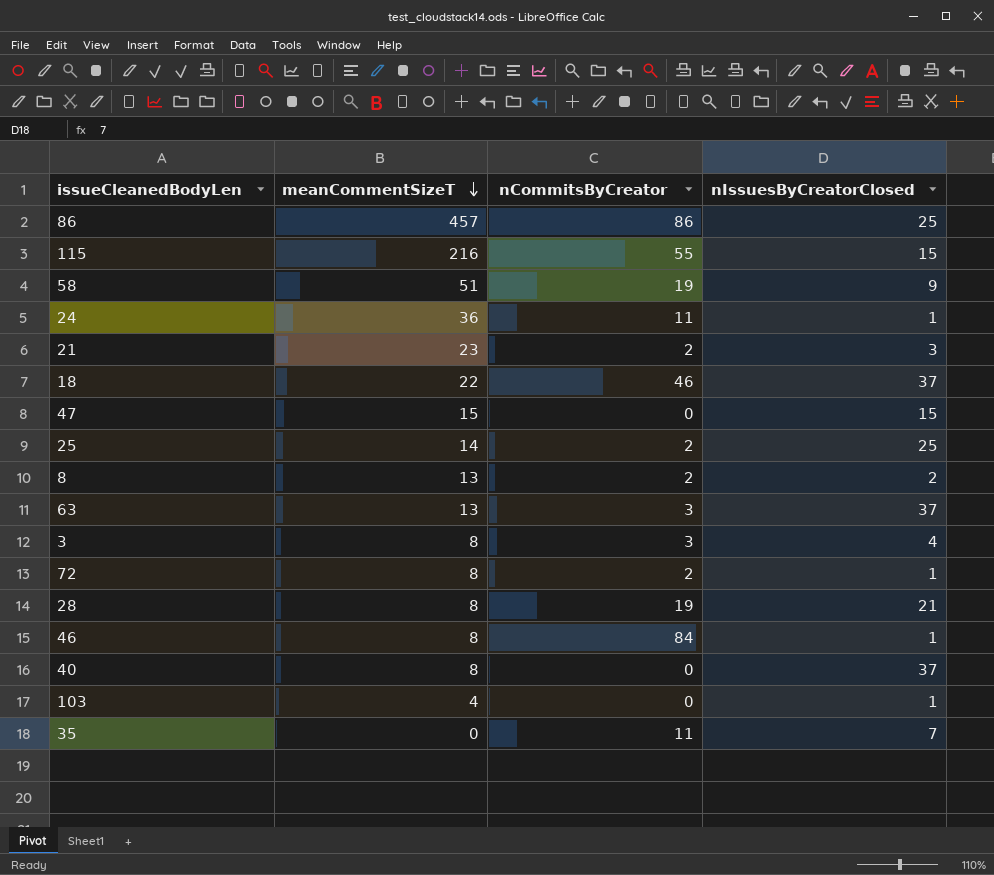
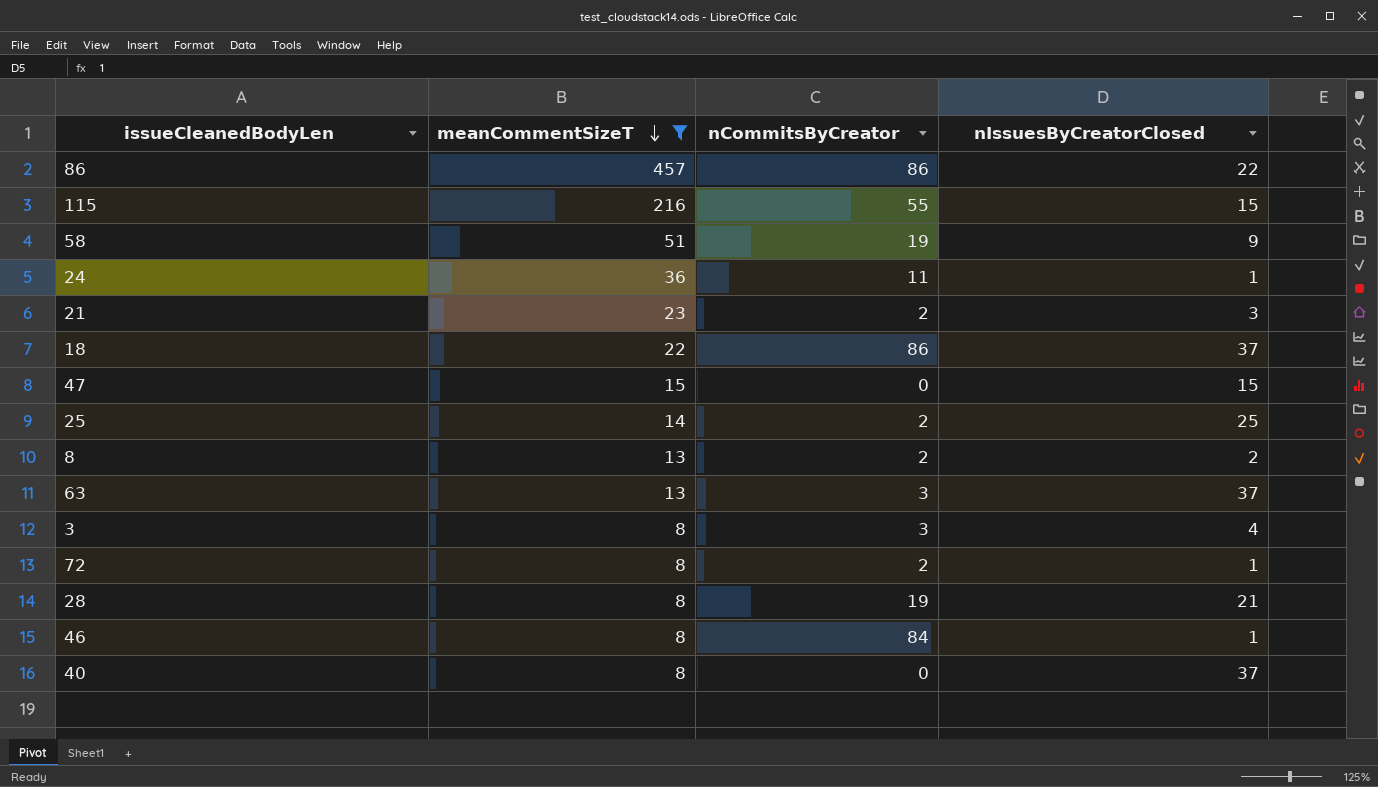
filter: none -> meanCommentSizeT >= 8
86 | nIssuesByCreatorClosed: 25 -> 22
18 | nCommitsByCreator: 46 -> 86

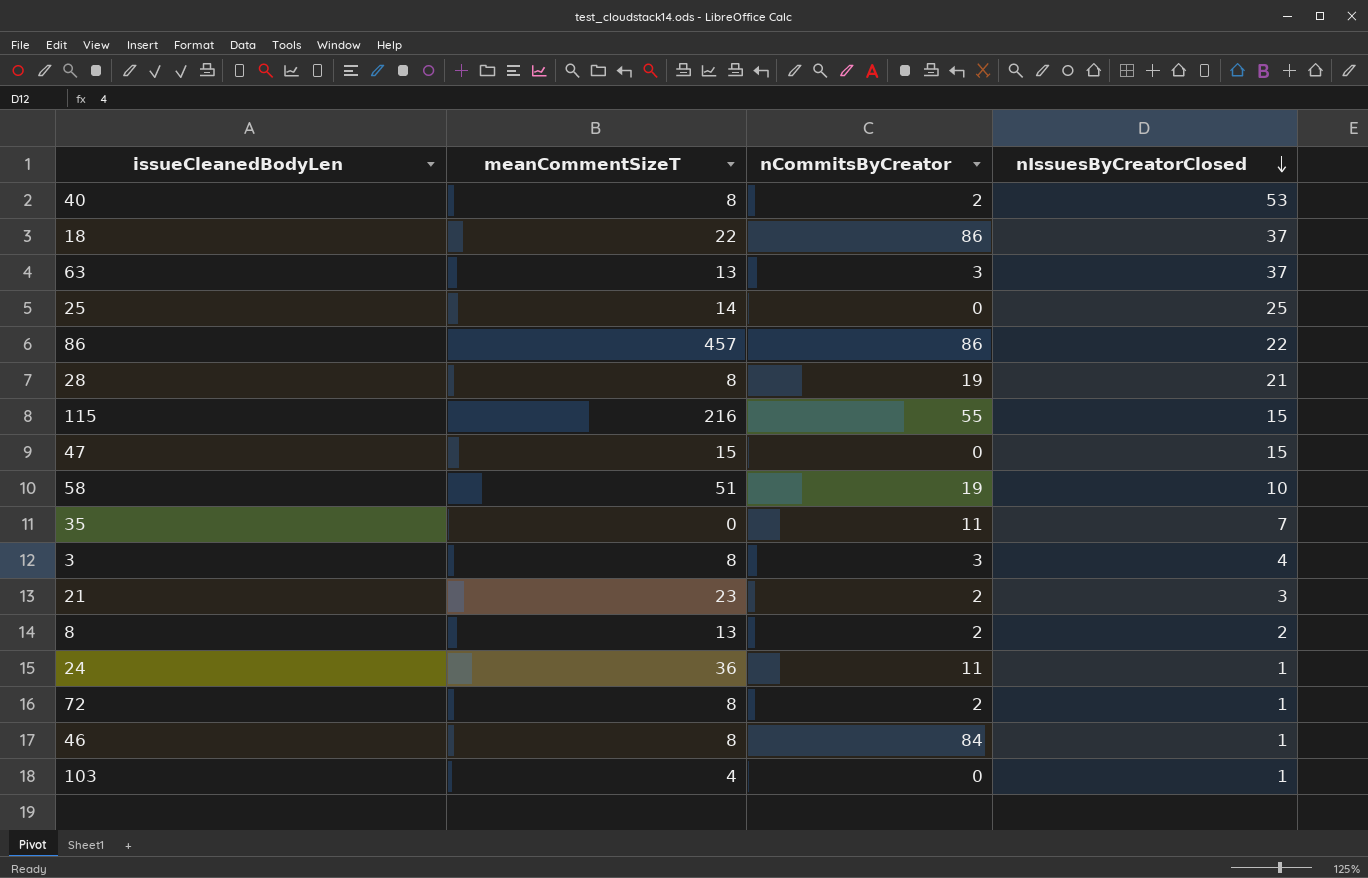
filter: meanCommentSizeT >= 8 -> none
row order: meanCommentSizeT descending -> nIssuesByCreatorClosed descending
40 | nCommitsByCreator: 0 -> 2
40 | nIssuesByCreatorClosed: 37 -> 53
25 | nCommitsByCreator: 2 -> 0
58 | nIssuesByCreatorClosed: 9 -> 10

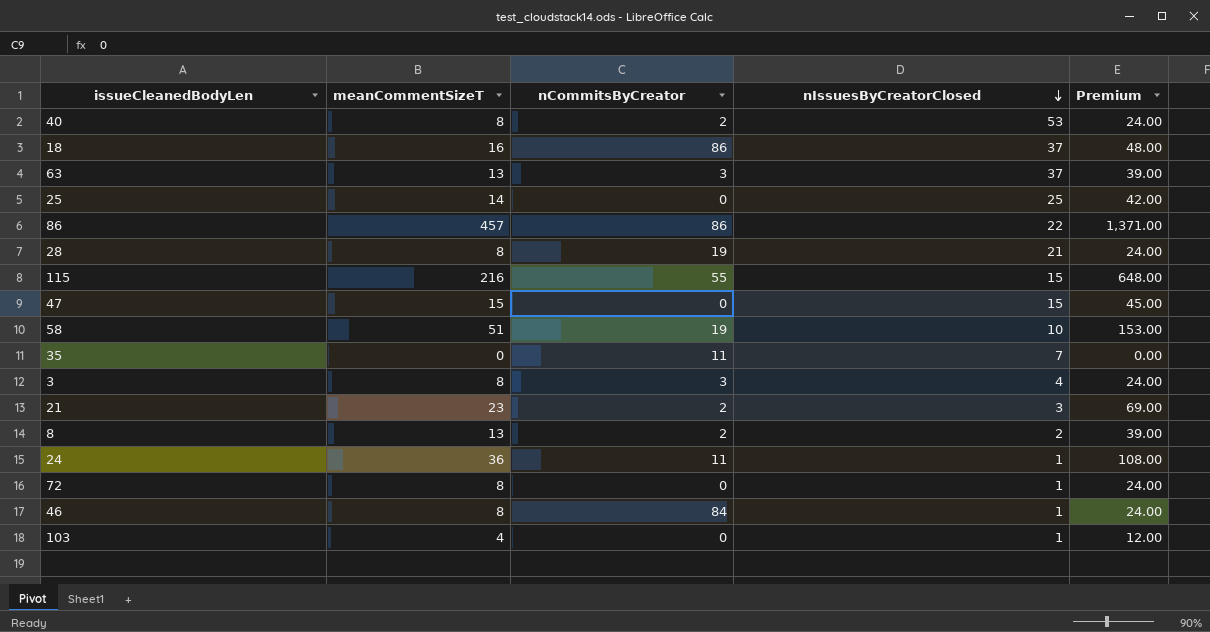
column Premium | formula: none -> [meanCommentSizeT] * 3
18 | meanCommentSizeT: 22 -> 16
72 | nCommitsByCreator: 2 -> 0

